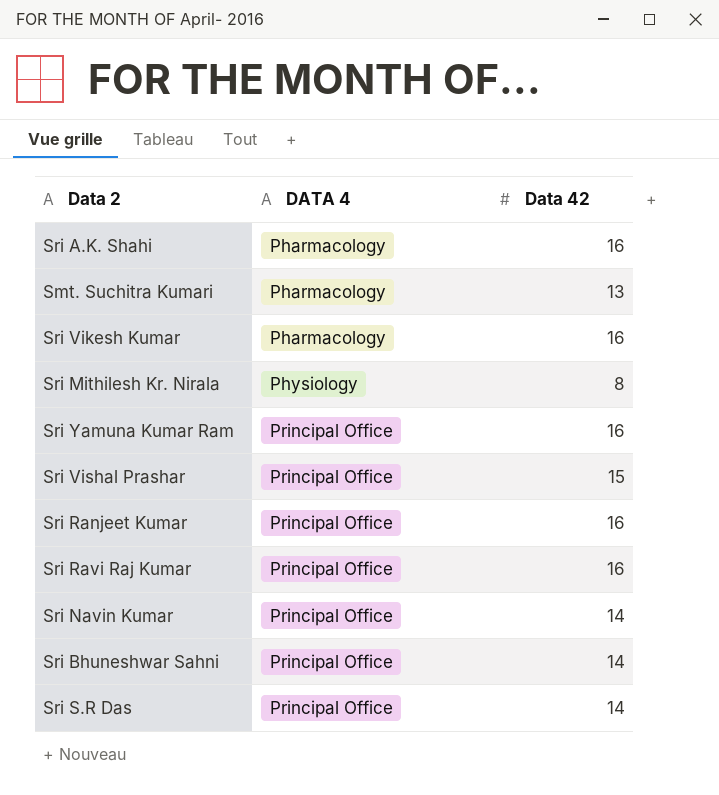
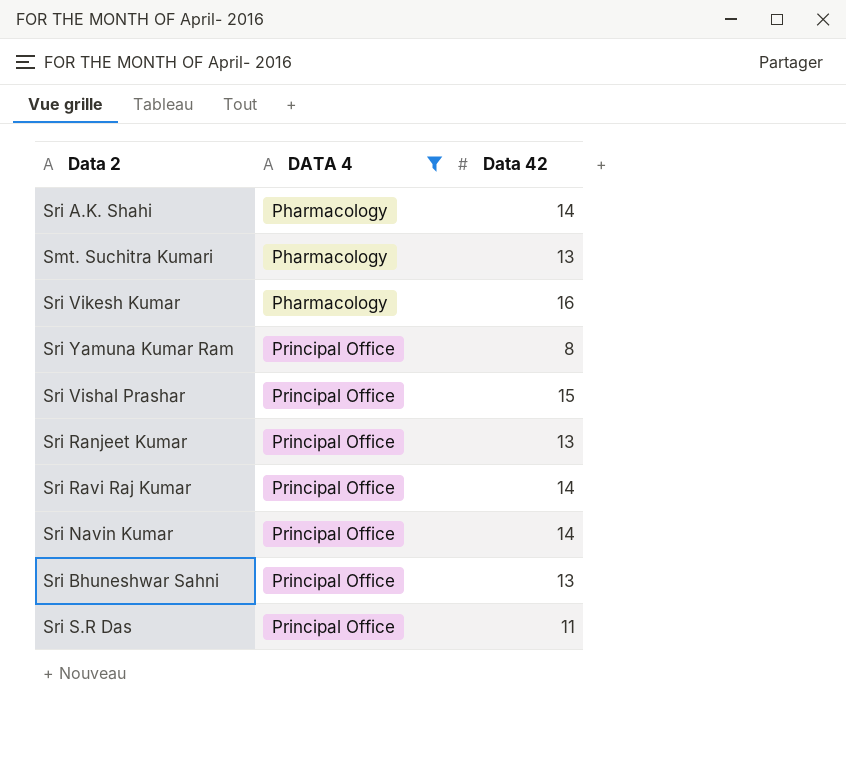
filter: none -> DATA 4 != Physiology
Sri A.K. Shahi | Data 42: 16 -> 14
Sri Yamuna Kumar Ram | Data 42: 16 -> 8
Sri Ranjeet Kumar | Data 42: 16 -> 13
Sri Ravi Raj Kumar | Data 42: 16 -> 14
Sri Bhuneshwar Sahni | Data 42: 14 -> 13
Sri S.R Das | Data 42: 14 -> 11

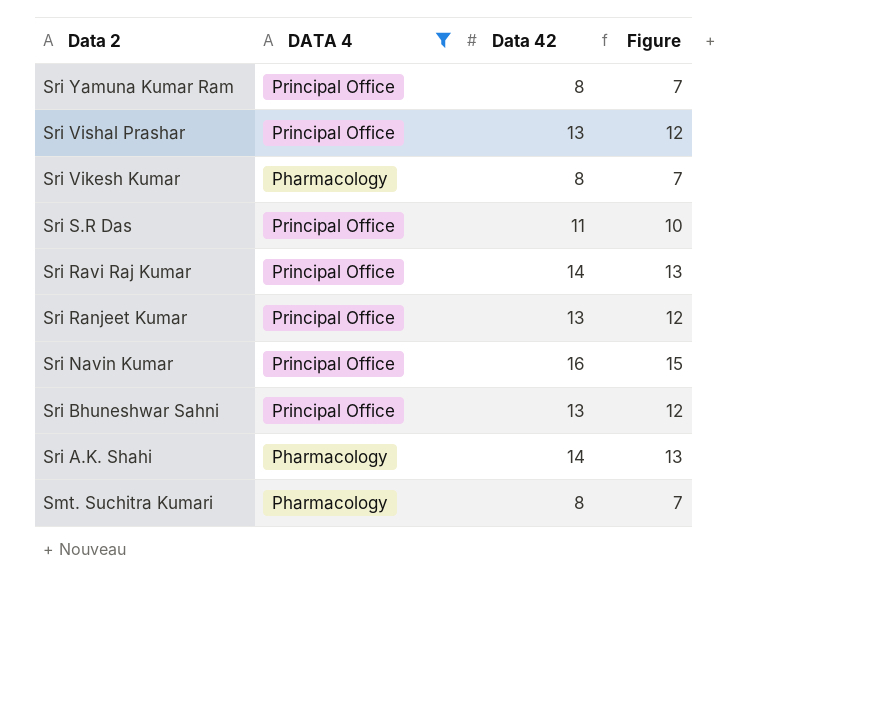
row order: DATA 4 ascending -> Data 2 descending
column Figure | formula: none -> [Data 42] - 1
Sri Vishal Prashar | Data 42: 15 -> 13
Sri Vikesh Kumar | Data 42: 16 -> 8
Sri Navin Kumar | Data 42: 14 -> 16
Smt. Suchitra Kumari | Data 42: 13 -> 8

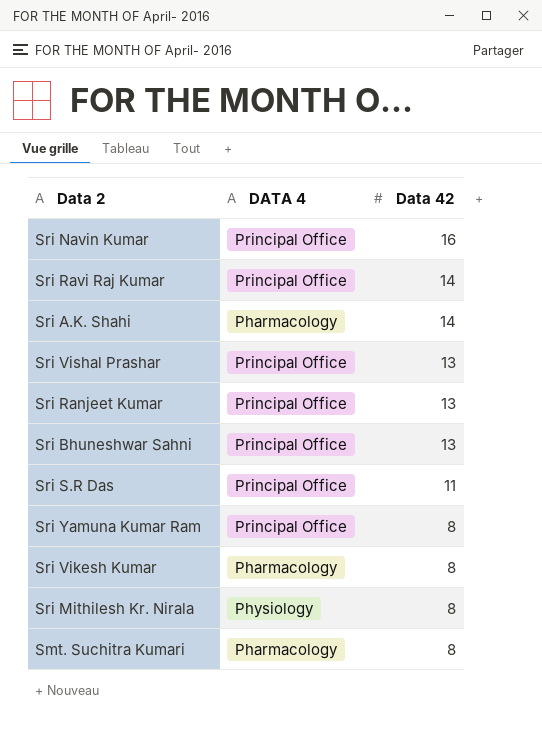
filter: DATA 4 != Physiology -> none
row order: Data 2 descending -> Data 42 descending
column Figure | formula: [Data 42] - 1 -> none

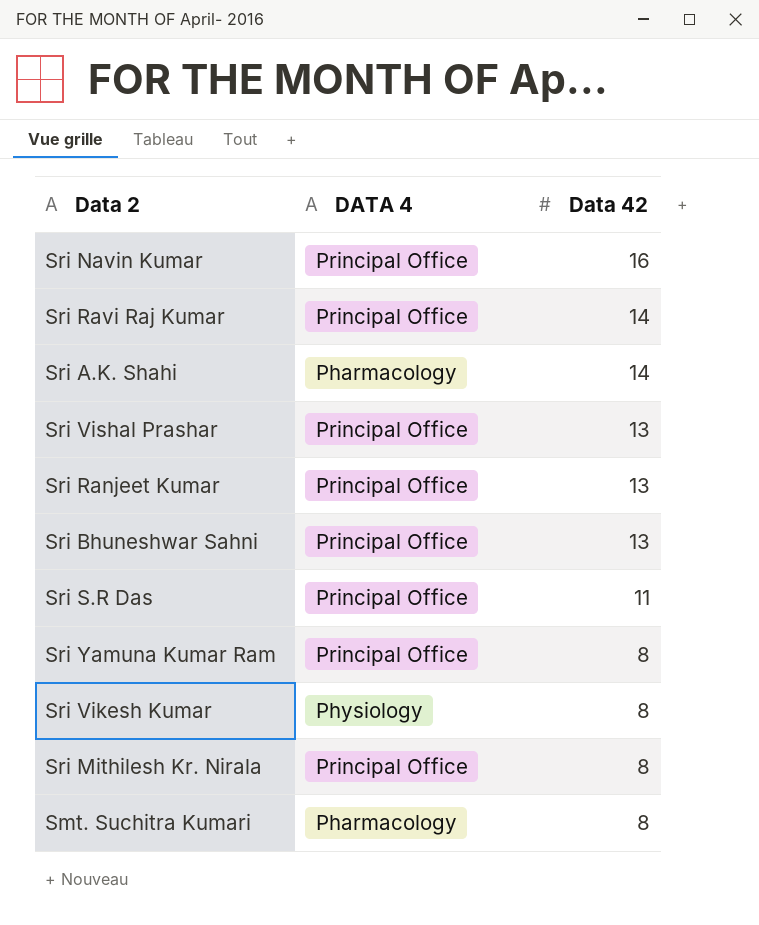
Sri Vikesh Kumar | DATA 4: Pharmacology -> Physiology
Sri Mithilesh Kr. Nirala | DATA 4: Physiology -> Principal Office

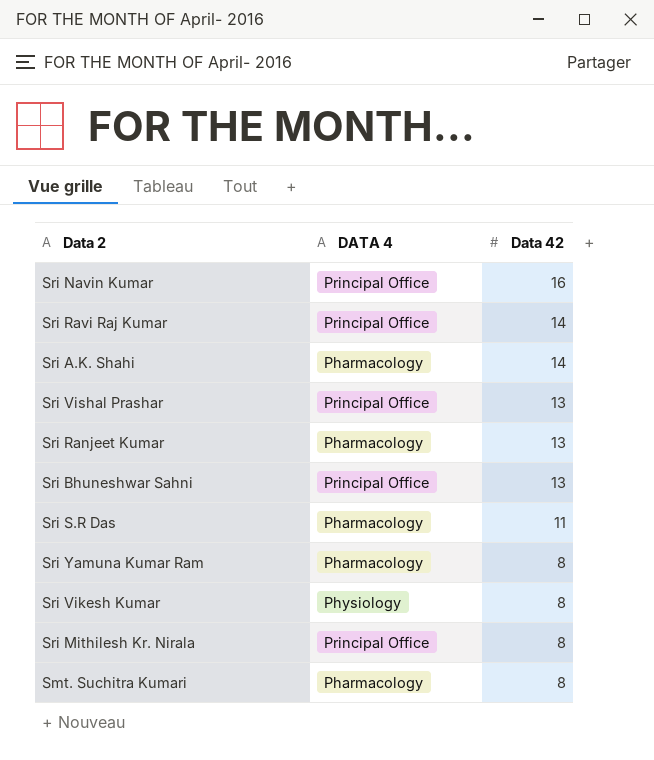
Sri Ranjeet Kumar | DATA 4: Principal Office -> Pharmacology
Sri S.R Das | DATA 4: Principal Office -> Pharmacology
Sri Yamuna Kumar Ram | DATA 4: Principal Office -> Pharmacology

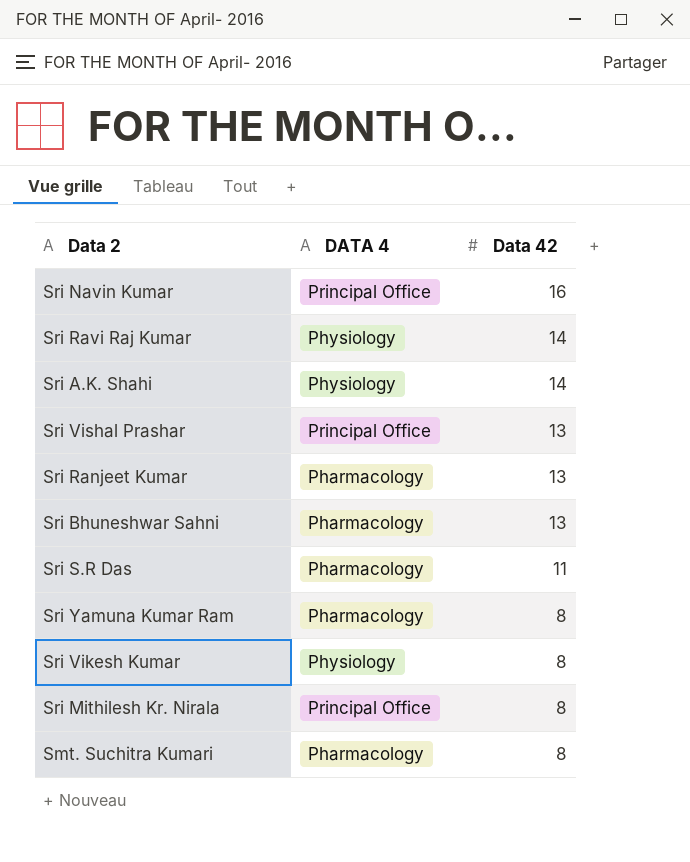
Sri Ravi Raj Kumar | DATA 4: Principal Office -> Physiology
Sri A.K. Shahi | DATA 4: Pharmacology -> Physiology
Sri Bhuneshwar Sahni | DATA 4: Principal Office -> Pharmacology

